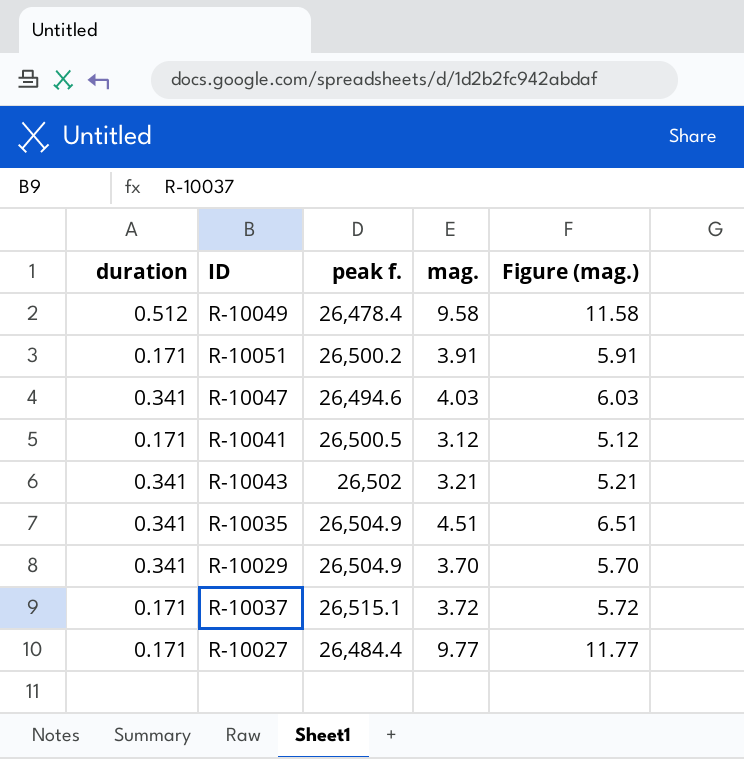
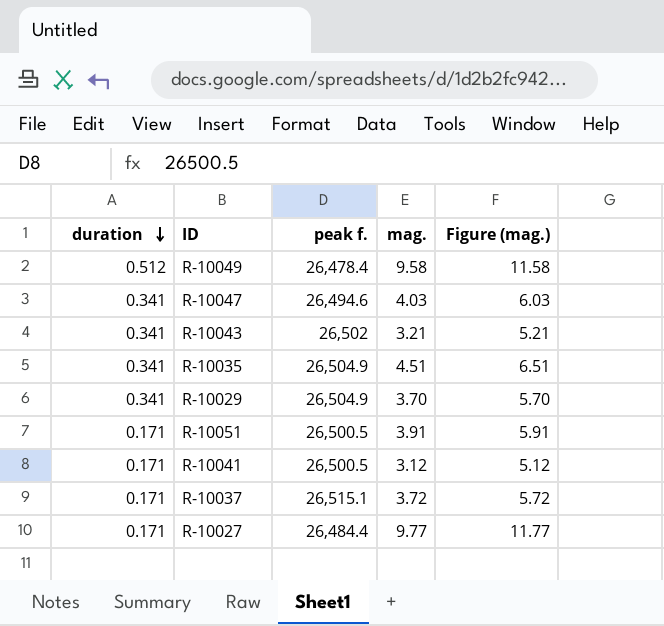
row order: none -> duration descending
R-10051 | peak f.: 26,500.2 -> 26,500.5

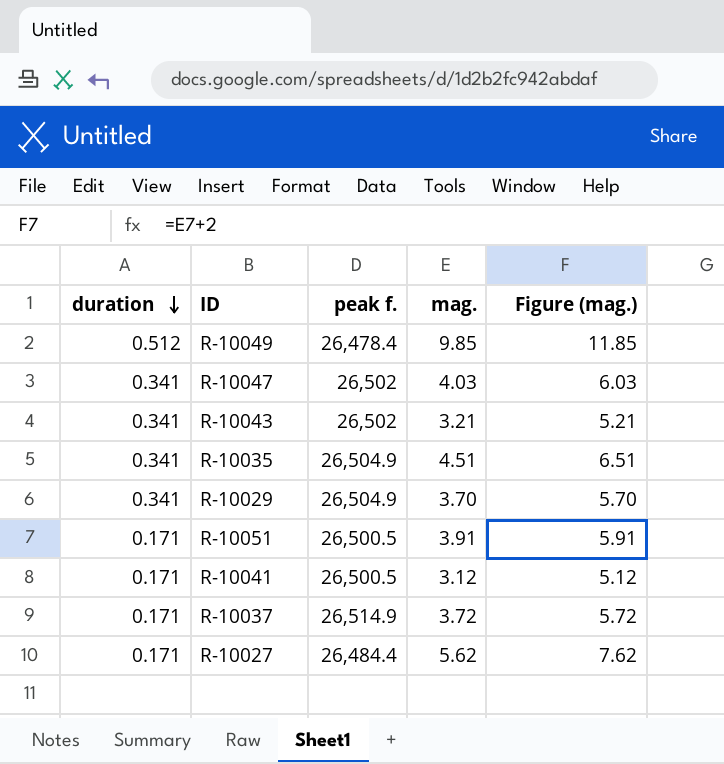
R-10049 | mag.: 9.58 -> 9.85
R-10049 | Figure (mag.): 11.58 -> 11.85
R-10047 | peak f.: 26,494.6 -> 26,502
R-10037 | peak f.: 26,515.1 -> 26,514.9
R-10027 | mag.: 9.77 -> 5.62
R-10027 | Figure (mag.): 11.77 -> 7.62

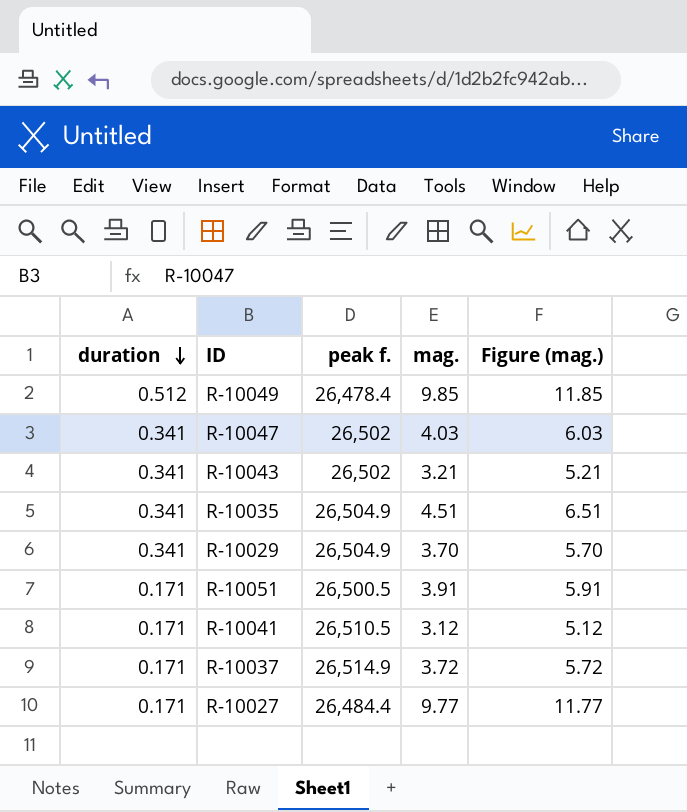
R-10041 | peak f.: 26,500.5 -> 26,510.5
R-10027 | mag.: 5.62 -> 9.77
R-10027 | Figure (mag.): 7.62 -> 11.77

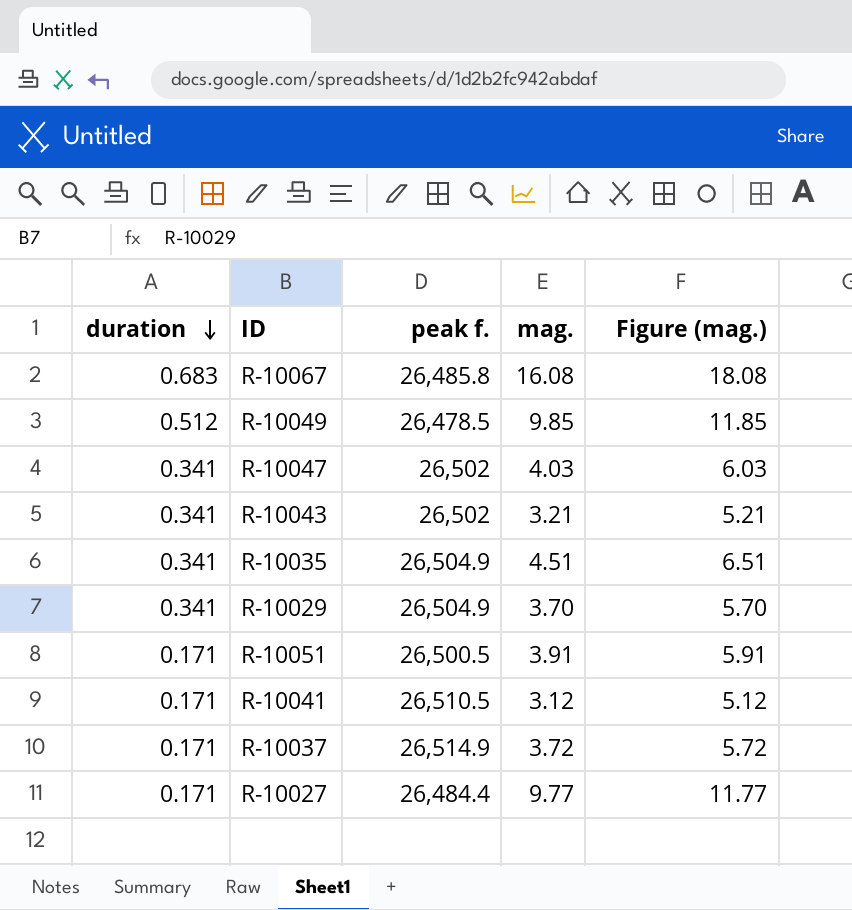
row R-10067: none -> 0.683 | 26,485.8 | 16.08 | 18.08
R-10049 | peak f.: 26,478.4 -> 26,478.5

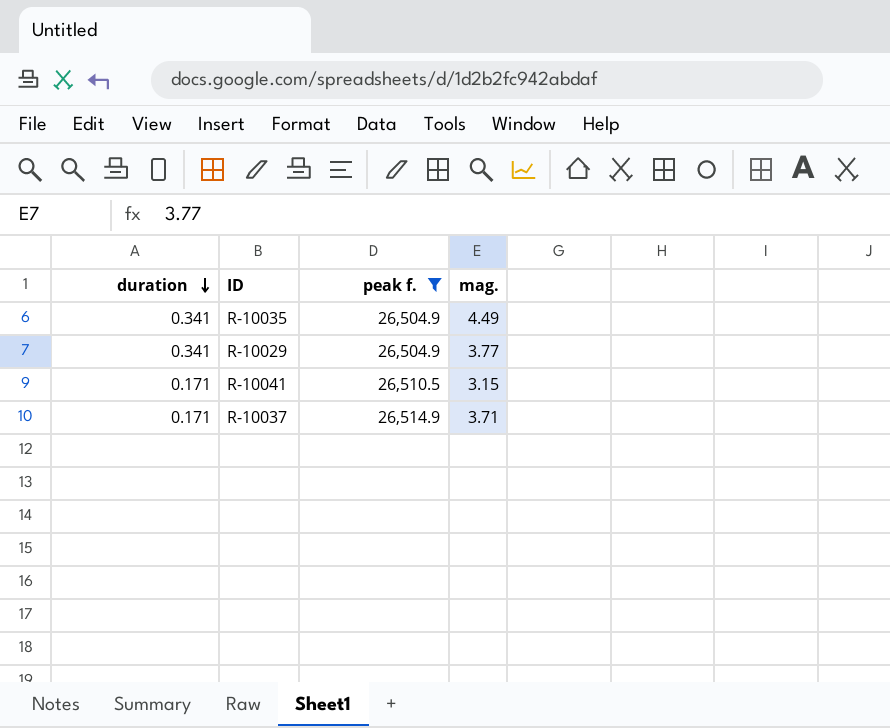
filter: none -> peak f. >= 26,504.9
column Figure (mag.) | formula: [mag.] + 2 -> none
R-10035 | mag.: 4.51 -> 4.49
R-10029 | mag.: 3.70 -> 3.77
R-10041 | mag.: 3.12 -> 3.15
R-10037 | mag.: 3.72 -> 3.71

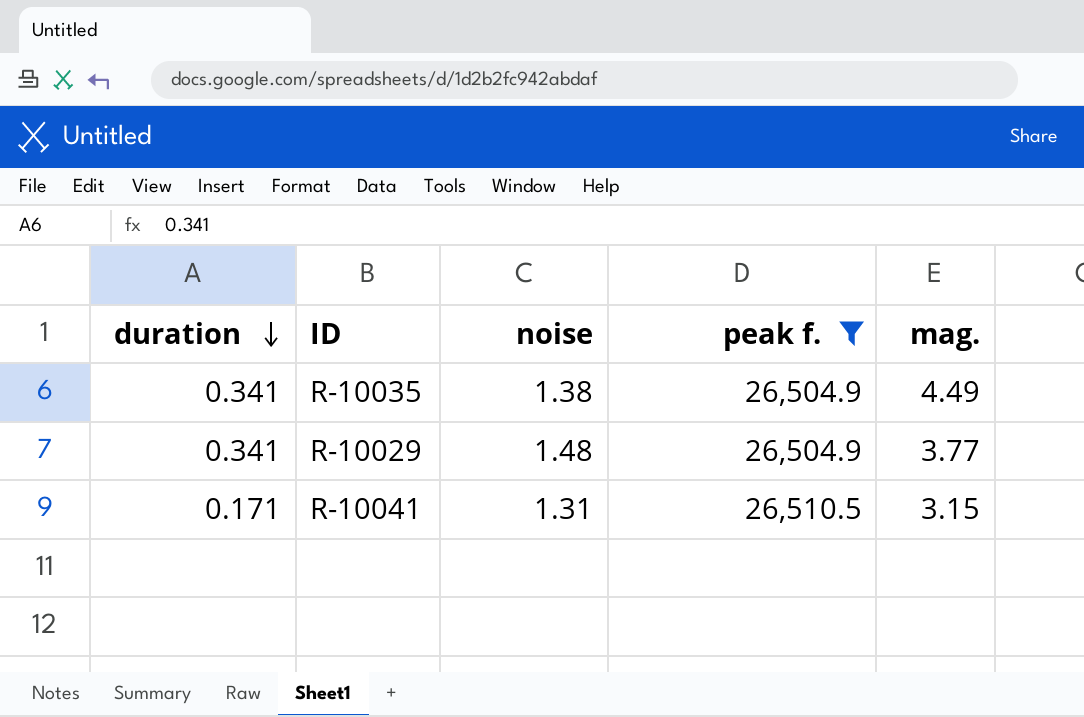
column noise | position: none -> 3
row R-10037: 0.171 | 26,514.9 | 3.71 -> none

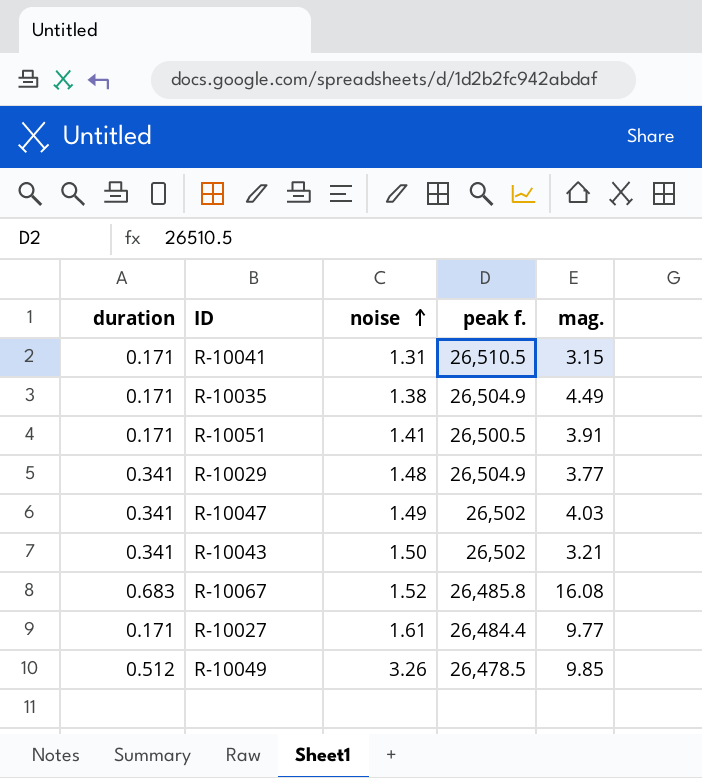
filter: peak f. >= 26,504.9 -> none
row order: duration descending -> noise ascending
R-10035 | duration: 0.341 -> 0.171

